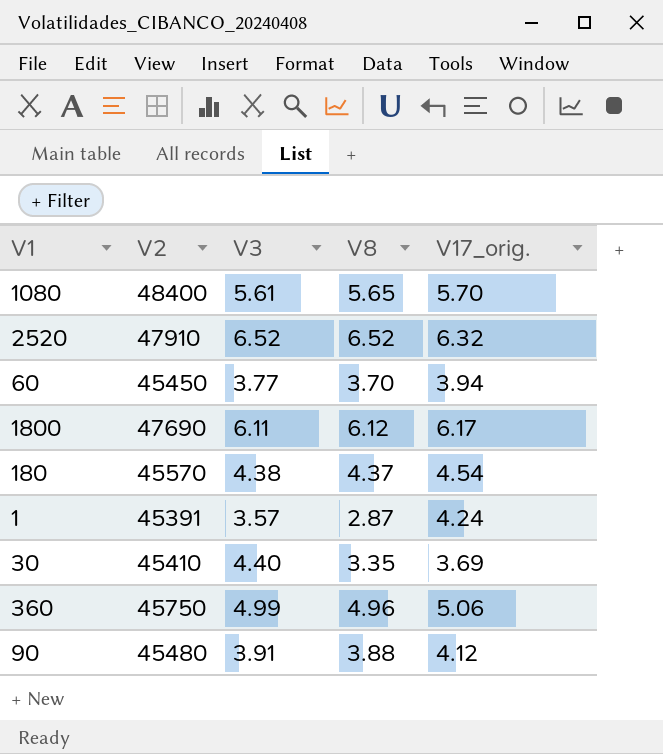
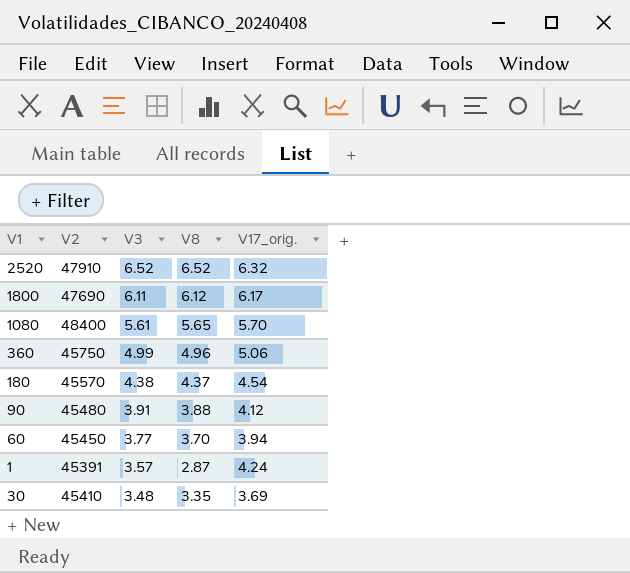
row order: none -> V3 descending
30 | V3: 4.40 -> 3.48

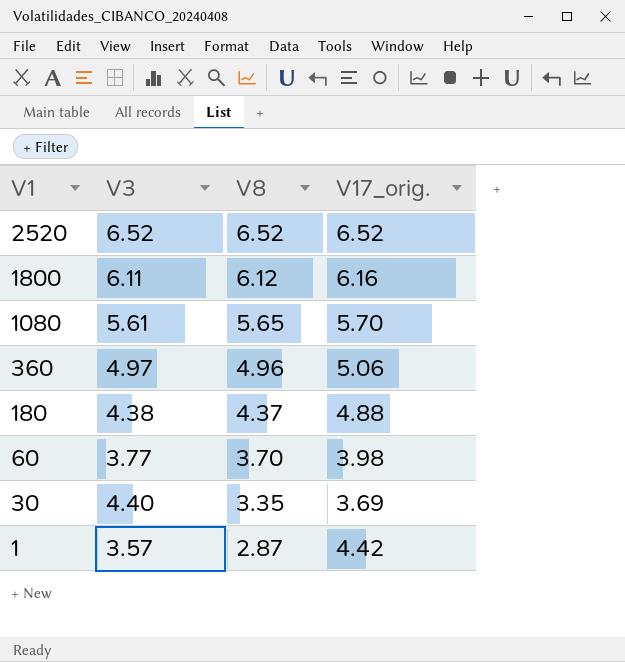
row order: V3 descending -> V1 descending
column V2 | position: 2 -> none
row 90: 45480 | 3.91 | 3.88 | 4.12 -> none
2520 | V17_orig.: 6.32 -> 6.52
1800 | V17_orig.: 6.17 -> 6.16
360 | V3: 4.99 -> 4.97
180 | V17_orig.: 4.54 -> 4.88
60 | V17_orig.: 3.94 -> 3.98
30 | V3: 3.48 -> 4.40
1 | V17_orig.: 4.24 -> 4.42

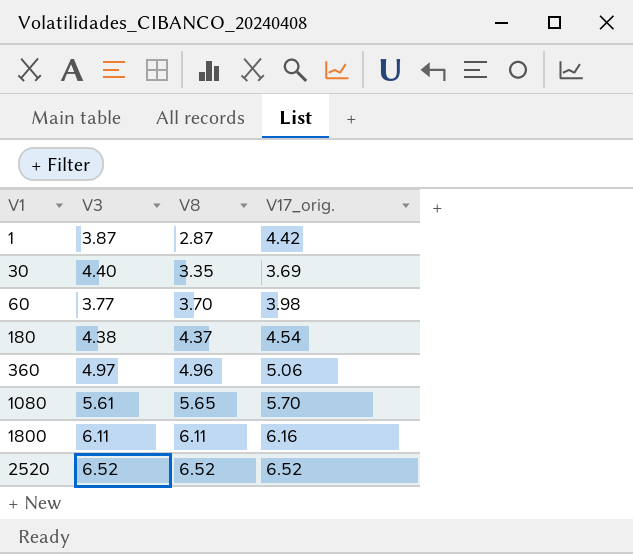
row order: V1 descending -> V1 ascending
1 | V3: 3.57 -> 3.87
180 | V17_orig.: 4.88 -> 4.54
1800 | V8: 6.12 -> 6.11

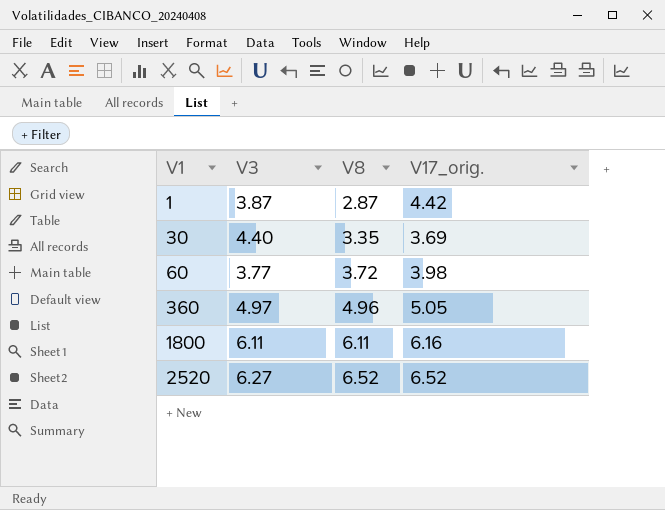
row 180: 4.38 | 4.37 | 4.54 -> none
row 1080: 5.61 | 5.65 | 5.70 -> none
60 | V8: 3.70 -> 3.72
360 | V17_orig.: 5.06 -> 5.05
2520 | V3: 6.52 -> 6.27

